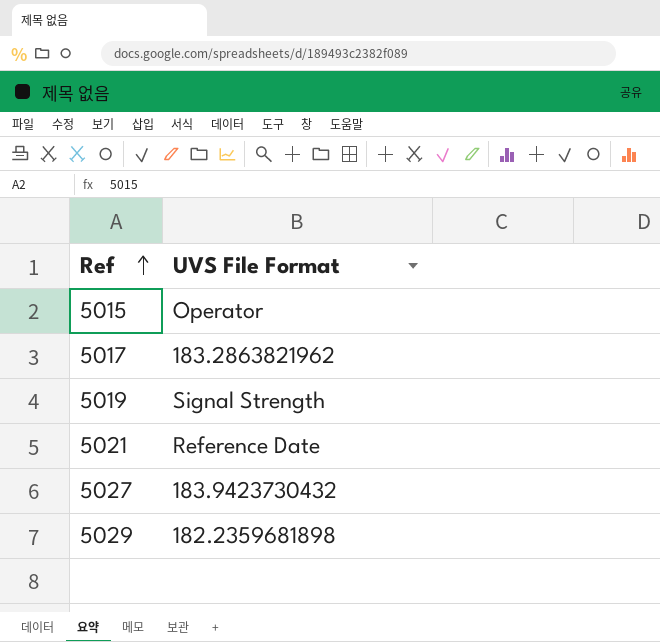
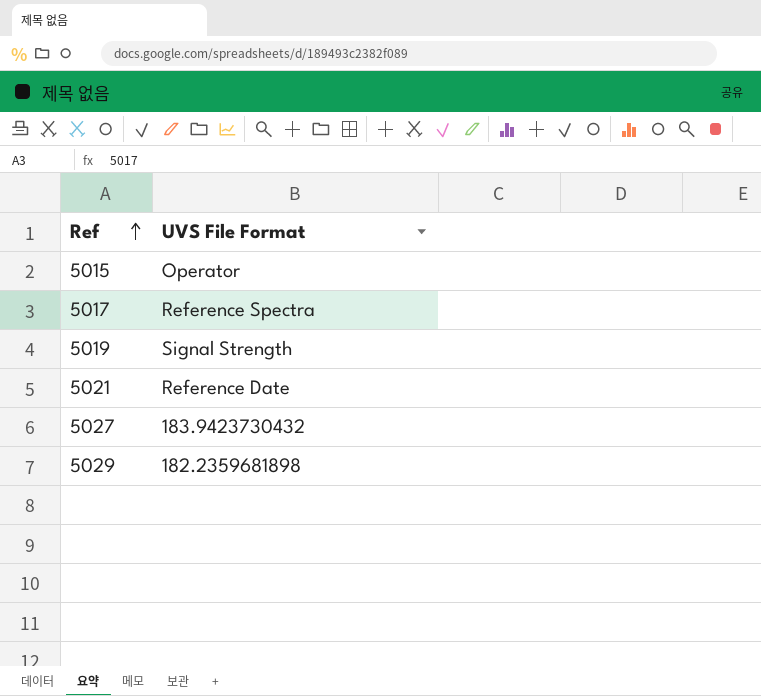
5017 | UVS File Format: 183.2863821962 -> Reference Spectra

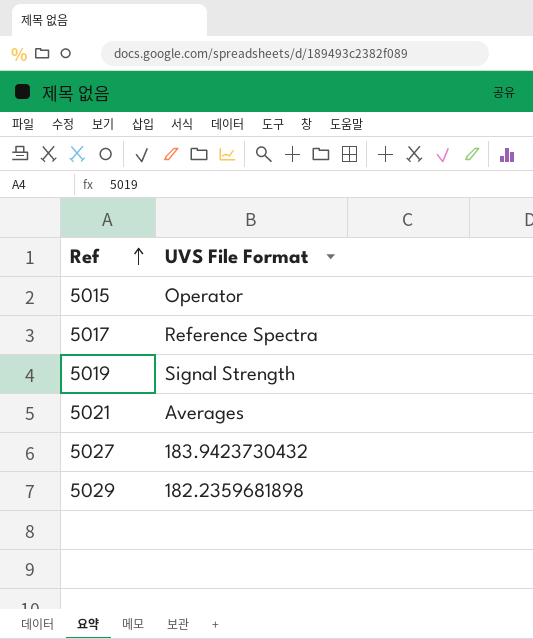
5021 | UVS File Format: Reference Date -> Averages

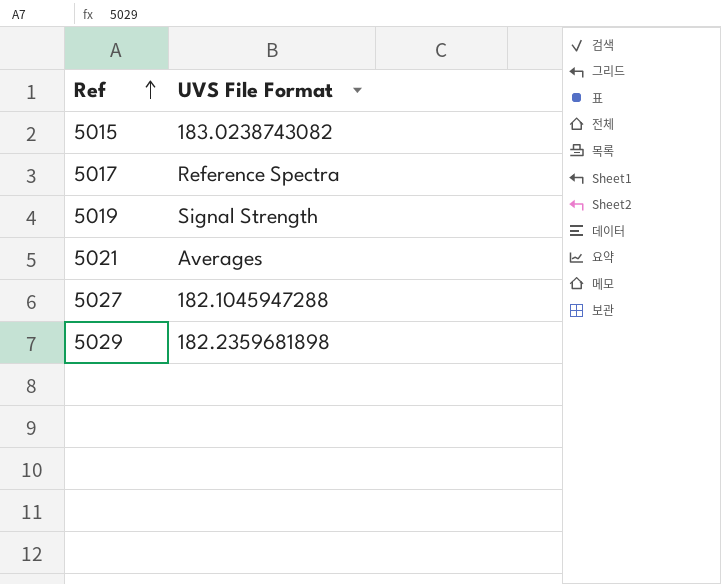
5015 | UVS File Format: Operator -> 183.0238743082
5027 | UVS File Format: 183.9423730432 -> 182.1045947288

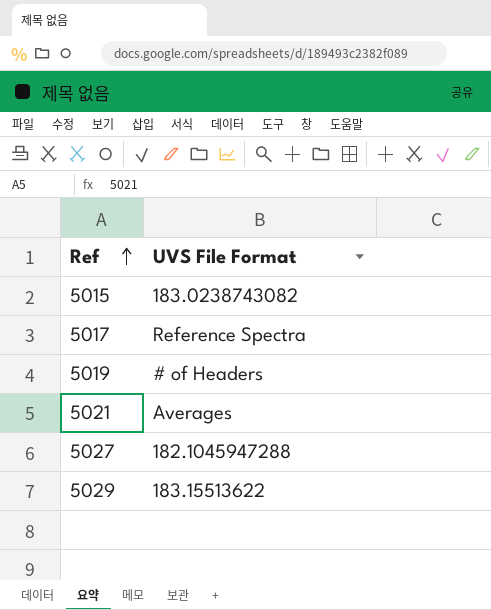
5019 | UVS File Format: Signal Strength -> # of Headers
5029 | UVS File Format: 182.2359681898 -> 183.15513622

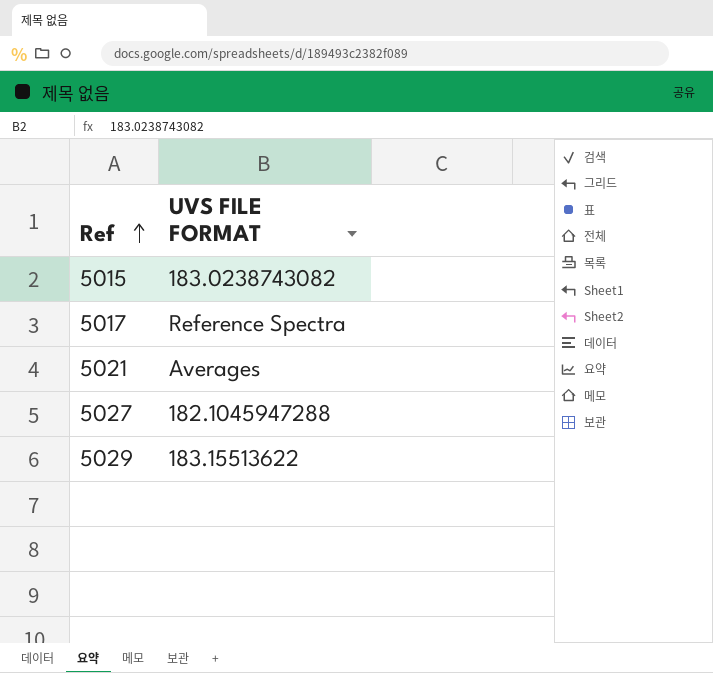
column name: UVS File Format -> UVS FILE FORMAT
row 5019: # of Headers -> none

